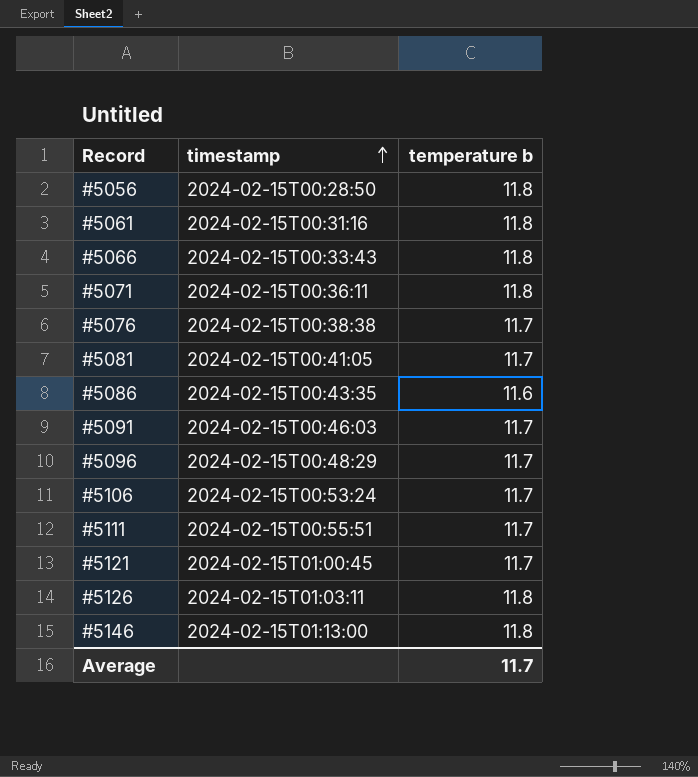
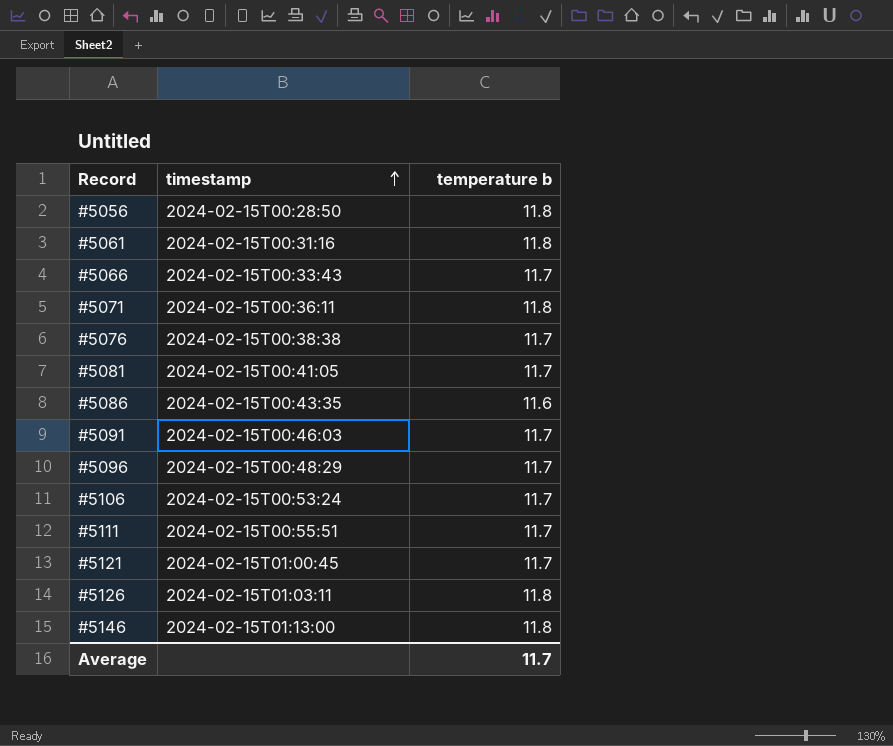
#5066 | temperature b: 11.8 -> 11.7

